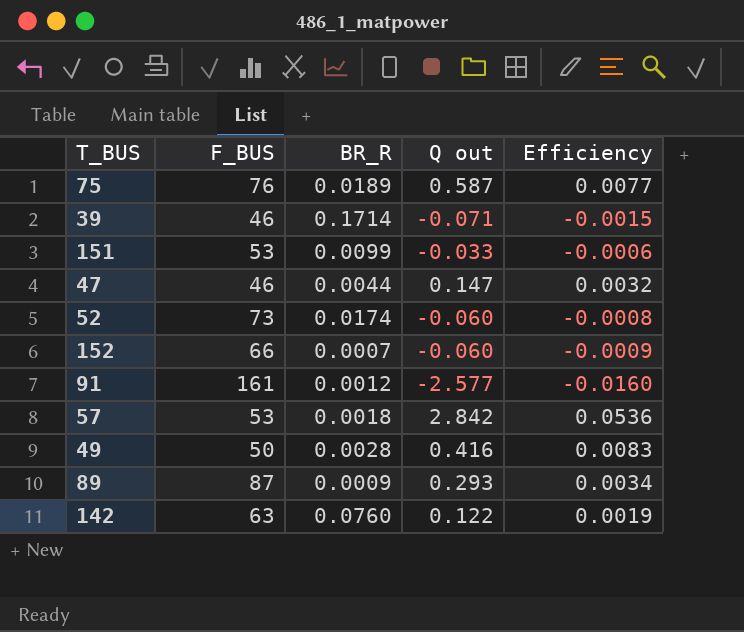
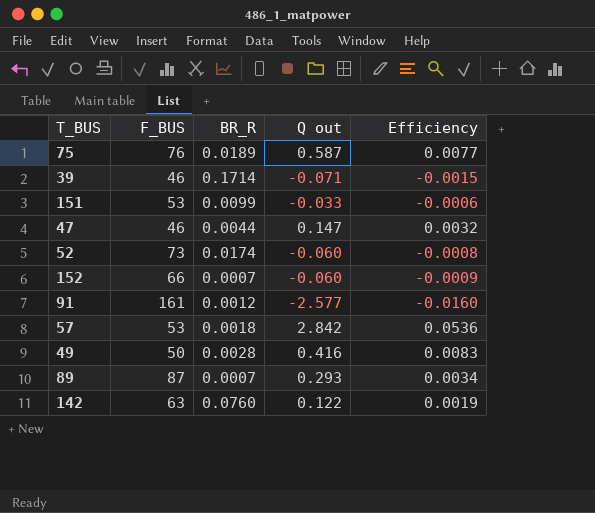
89 | BR_R: 0.0009 -> 0.0007

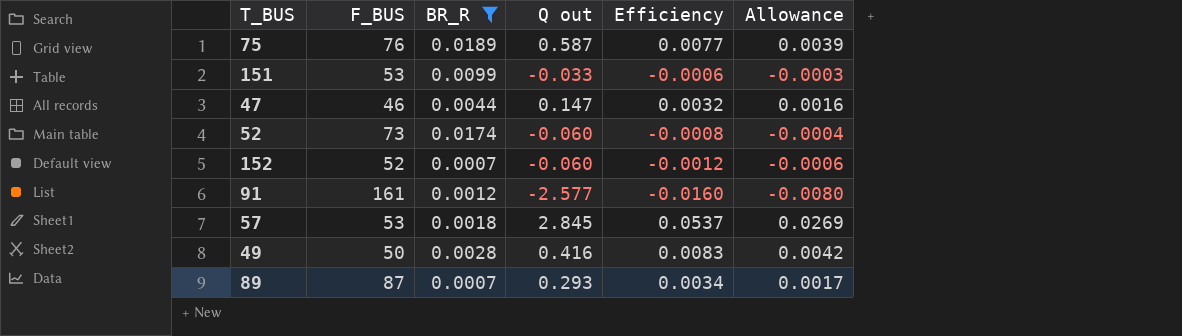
filter: none -> BR_R <= 0.0189
column Allowance | formula: none -> [Efficiency] * 0.5
152 | F_BUS: 66 -> 52
152 | Efficiency: -0.0009 -> -0.0012
57 | Q out: 2.842 -> 2.845
57 | Efficiency: 0.0536 -> 0.0537

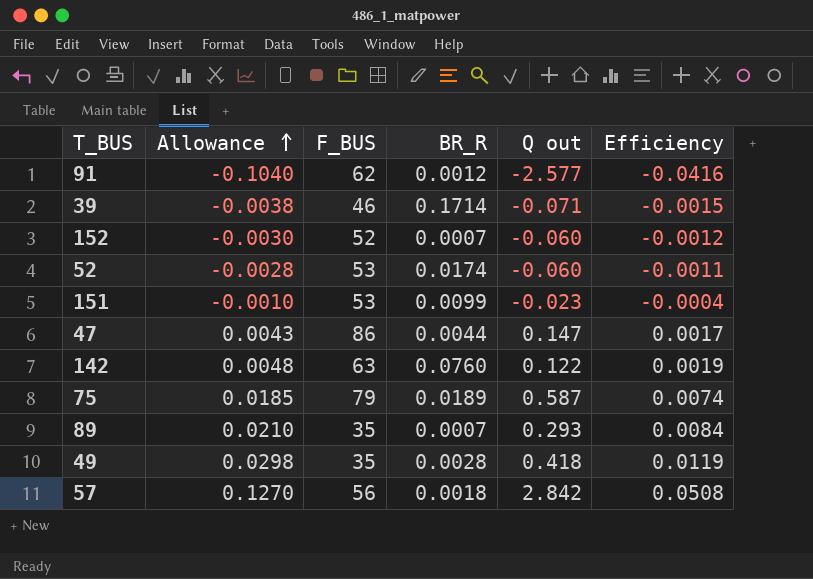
filter: BR_R <= 0.0189 -> none
row order: none -> Allowance ascending
column Allowance | formula: [Efficiency] * 0.5 -> [Efficiency] * 2.5
column Allowance | position: 6 -> 2
91 | F_BUS: 161 -> 62
91 | Efficiency: -0.0160 -> -0.0416
52 | F_BUS: 73 -> 53
52 | Efficiency: -0.0008 -> -0.0011
151 | Q out: -0.033 -> -0.023
151 | Efficiency: -0.0006 -> -0.0004
47 | F_BUS: 46 -> 86
47 | Efficiency: 0.0032 -> 0.0017
75 | F_BUS: 76 -> 79
75 | Efficiency: 0.0077 -> 0.0074
89 | F_BUS: 87 -> 35
89 | Efficiency: 0.0034 -> 0.0084
49 | F_BUS: 50 -> 35
49 | Q out: 0.416 -> 0.418
49 | Efficiency: 0.0083 -> 0.0119
57 | F_BUS: 53 -> 56
57 | Q out: 2.845 -> 2.842
57 | Efficiency: 0.0537 -> 0.0508

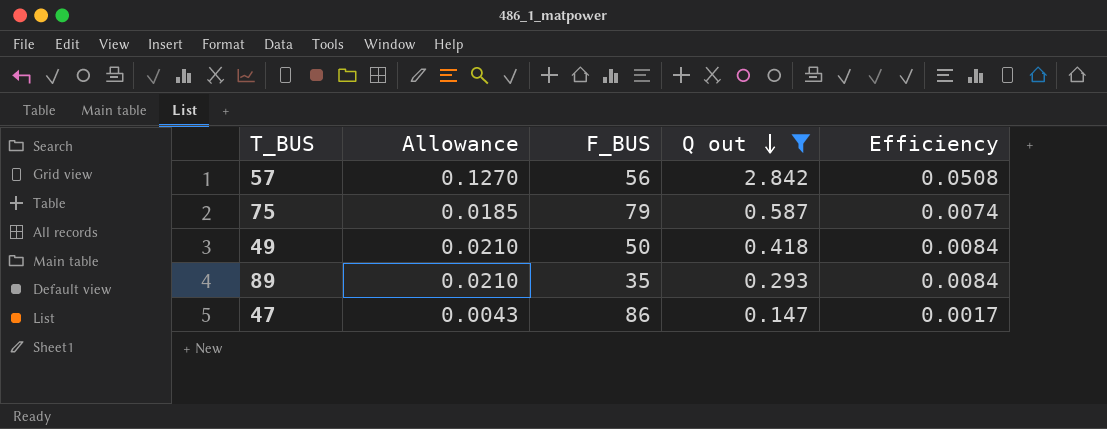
filter: none -> Q out >= 0.147
row order: Allowance ascending -> Q out descending
column BR_R | position: 4 -> none
49 | Allowance: 0.0298 -> 0.0210
49 | F_BUS: 35 -> 50
49 | Efficiency: 0.0119 -> 0.0084

